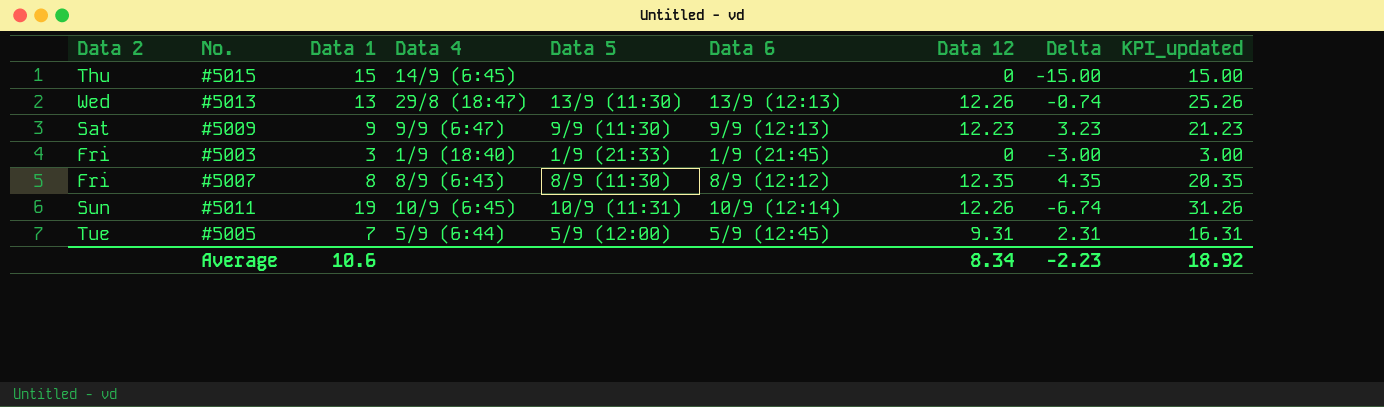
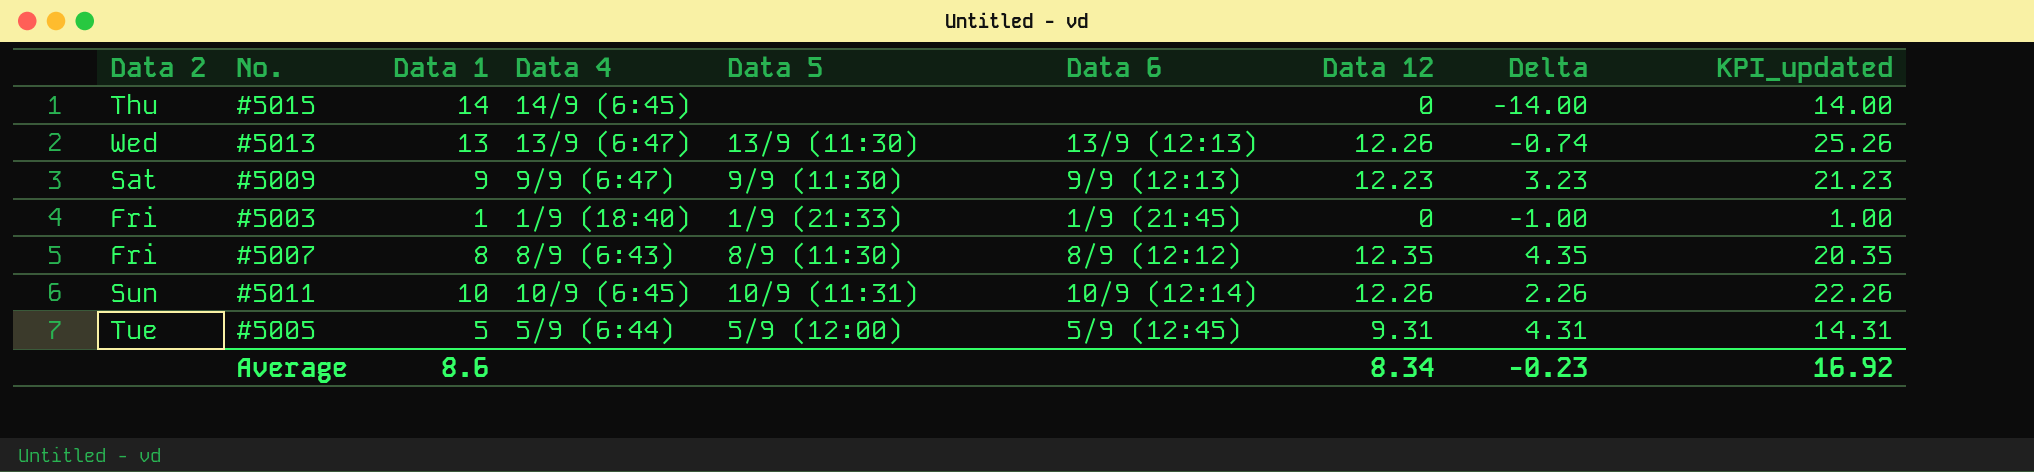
#5015 | Data 1: 15 -> 14
#5015 | Delta: -15.00 -> -14.00
#5015 | KPI_updated: 15.00 -> 14.00
#5013 | Data 4: 29/8 (18:47) -> 13/9 (6:47)
#5003 | Data 1: 3 -> 1
#5003 | Delta: -3.00 -> -1.00
#5003 | KPI_updated: 3.00 -> 1.00
#5011 | Data 1: 19 -> 10
#5011 | Delta: -6.74 -> 2.26
#5011 | KPI_updated: 31.26 -> 22.26
#5005 | Data 1: 7 -> 5
#5005 | Delta: 2.31 -> 4.31
#5005 | KPI_updated: 16.31 -> 14.31
Average | Data 1: 10.6 -> 8.6
Average | Delta: -2.23 -> -0.23
Average | KPI_updated: 18.92 -> 16.92

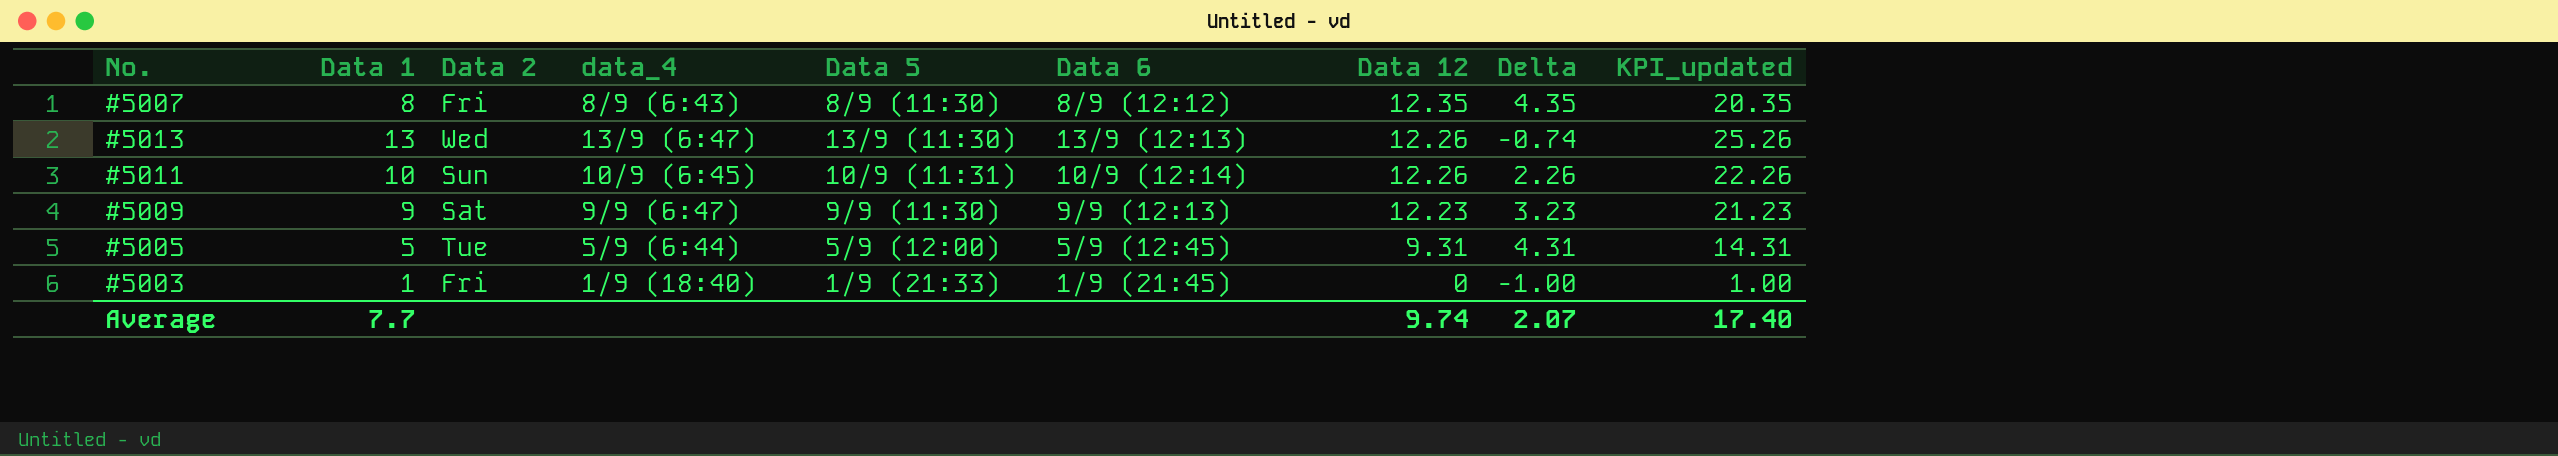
row order: none -> Data 12 descending
column Data 2 | position: 1 -> 3
column name: Data 4 -> data_4
row #5015: Thu | 14 | 14/9 (6:45) | none | none | 0 | -14.00 | 14.00 -> none
Average | Data 1: 8.6 -> 7.7
Average | Data 12: 8.34 -> 9.74
Average | Delta: -0.23 -> 2.07
Average | KPI_updated: 16.92 -> 17.40

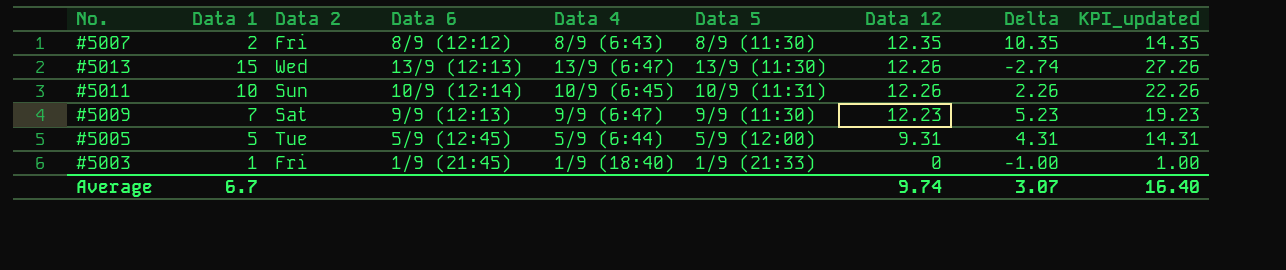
column Data 6 | position: 6 -> 4
column name: data_4 -> Data 4
#5007 | Data 1: 8 -> 2
#5007 | Delta: 4.35 -> 10.35
#5007 | KPI_updated: 20.35 -> 14.35
#5013 | Data 1: 13 -> 15
#5013 | Delta: -0.74 -> -2.74
#5013 | KPI_updated: 25.26 -> 27.26
#5009 | Data 1: 9 -> 7
#5009 | Delta: 3.23 -> 5.23
#5009 | KPI_updated: 21.23 -> 19.23
Average | Data 1: 7.7 -> 6.7
Average | Delta: 2.07 -> 3.07
Average | KPI_updated: 17.40 -> 16.40

